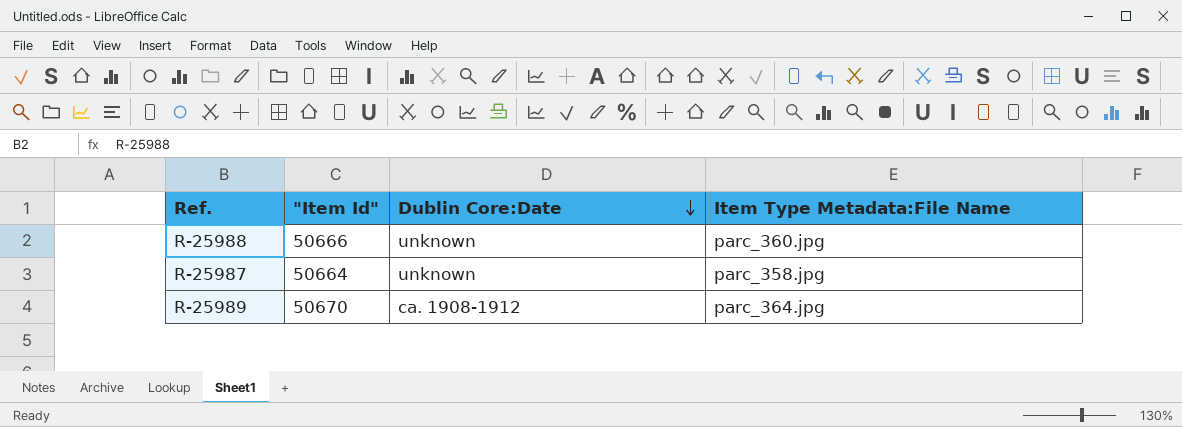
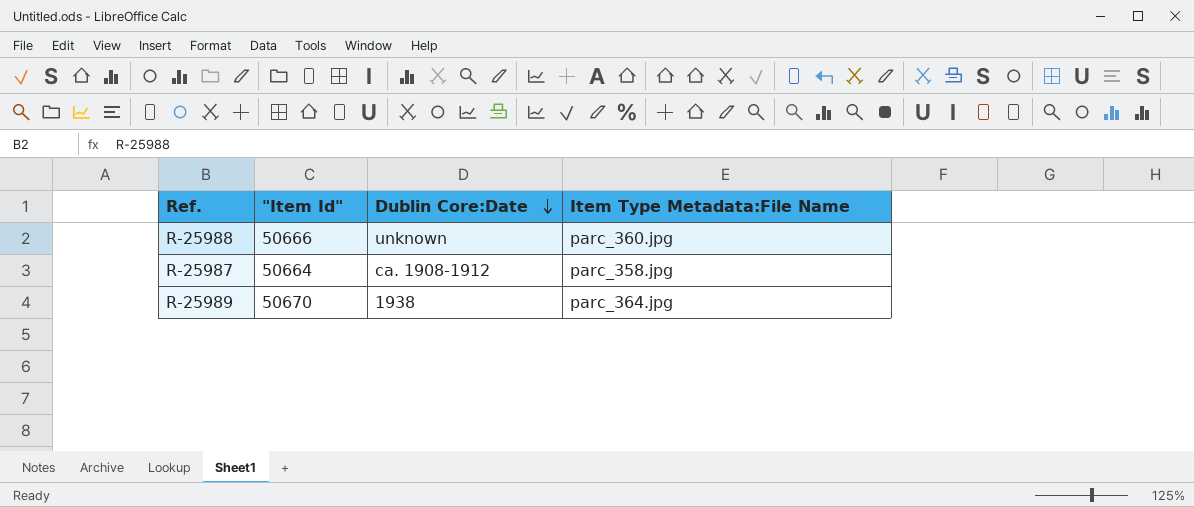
R-25987 | Dublin Core:Date: unknown -> ca. 1908-1912
R-25989 | Dublin Core:Date: ca. 1908-1912 -> 1938

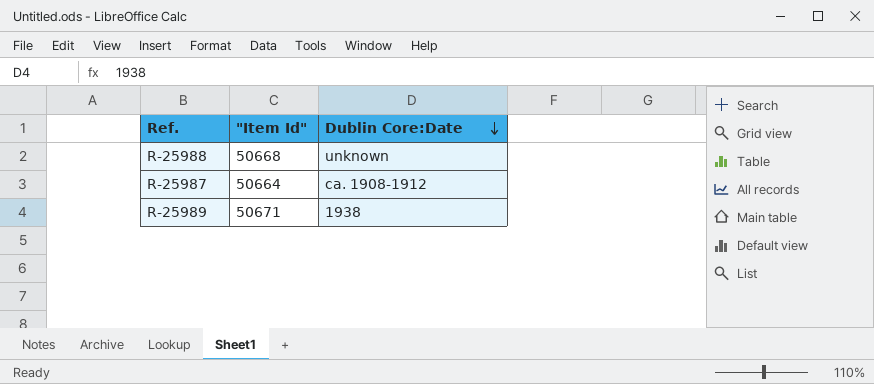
column Item Type Metadata:File Name | position: 4 -> none
R-25988 | "Item Id": 50666 -> 50668
R-25989 | "Item Id": 50670 -> 50671

